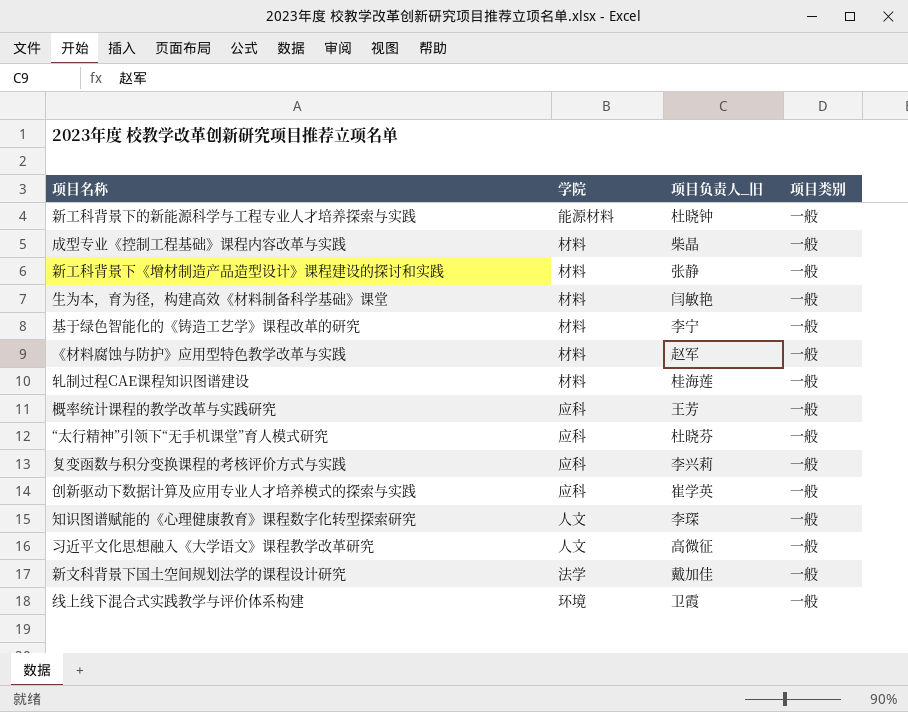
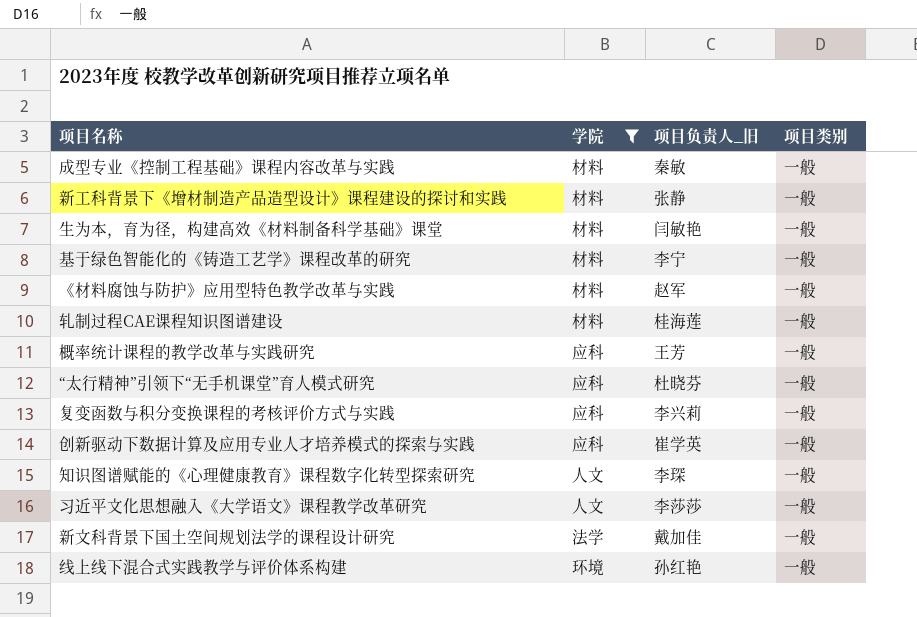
filter: none -> 学院 != 能源材料
成型专业《控制工程基础》课程内容改革与实践 | 项目负责人_旧: 柴晶 -> 秦敏
习近平文化思想融入《大学语文》课程教学改革研究 | 项目负责人_旧: 高微征 -> 李莎莎
线上线下混合式实践教学与评价体系构建 | 项目负责人_旧: 卫霞 -> 孙红艳

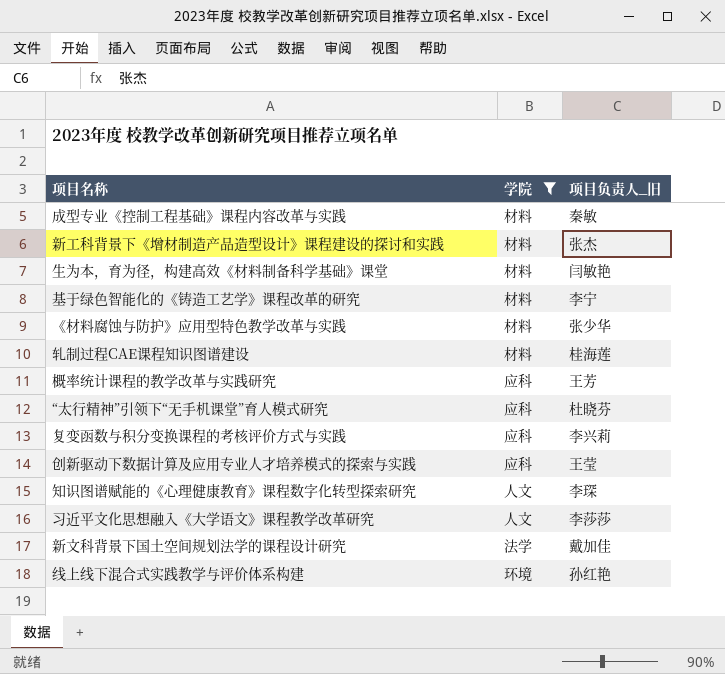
column 项目类别 | position: 4 -> none
新工科背景下《增材制造产品造型设计》课程建设的探讨和实践 | 项目负责人_旧: 张静 -> 张杰
《材料腐蚀与防护》应用型特色教学改革与实践 | 项目负责人_旧: 赵军 -> 张少华
创新驱动下数据计算及应用专业人才培养模式的探索与实践 | 项目负责人_旧: 崔学英 -> 王莹

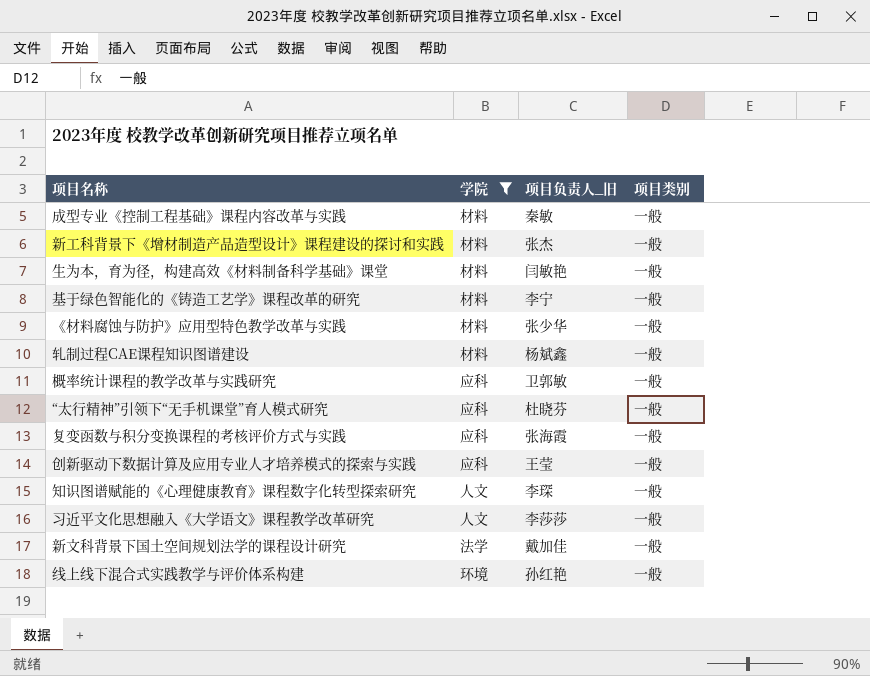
column 项目类别 | position: none -> 4
轧制过程CAE课程知识图谱建设 | 项目负责人_旧: 桂海莲 -> 杨斌鑫
概率统计课程的教学改革与实践研究 | 项目负责人_旧: 王芳 -> 卫郭敏
复变函数与积分变换课程的考核评价方式与实践 | 项目负责人_旧: 李兴莉 -> 张海霞

